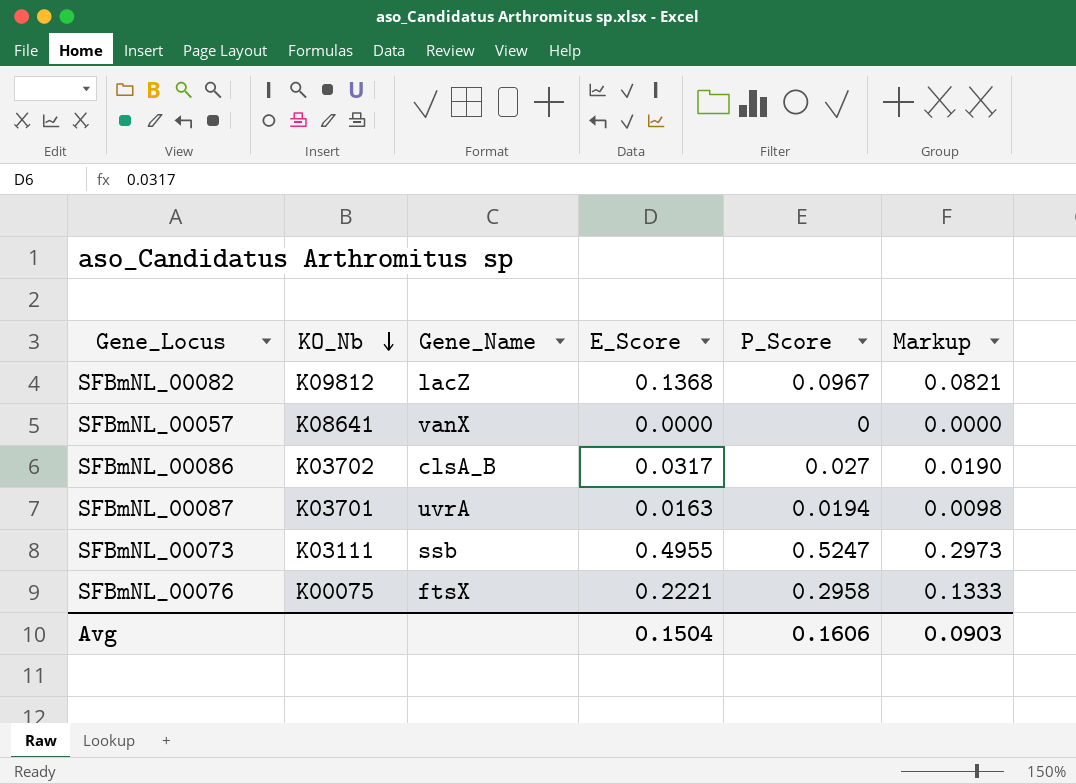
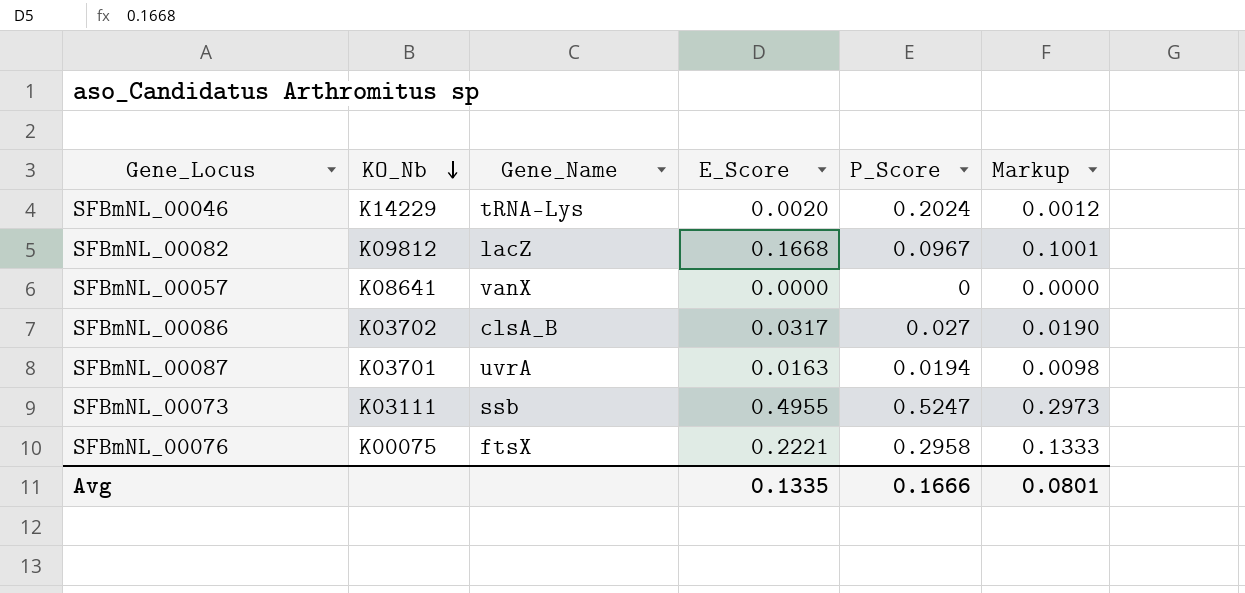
row SFBmNL_00046: none -> K14229 | tRNA-Lys | 0.0020 | 0.2024 | 0.0012
SFBmNL_00082 | E_Score: 0.1368 -> 0.1668
SFBmNL_00082 | Markup: 0.0821 -> 0.1001
Avg | E_Score: 0.1504 -> 0.1335
Avg | P_Score: 0.1606 -> 0.1666
Avg | Markup: 0.0903 -> 0.0801

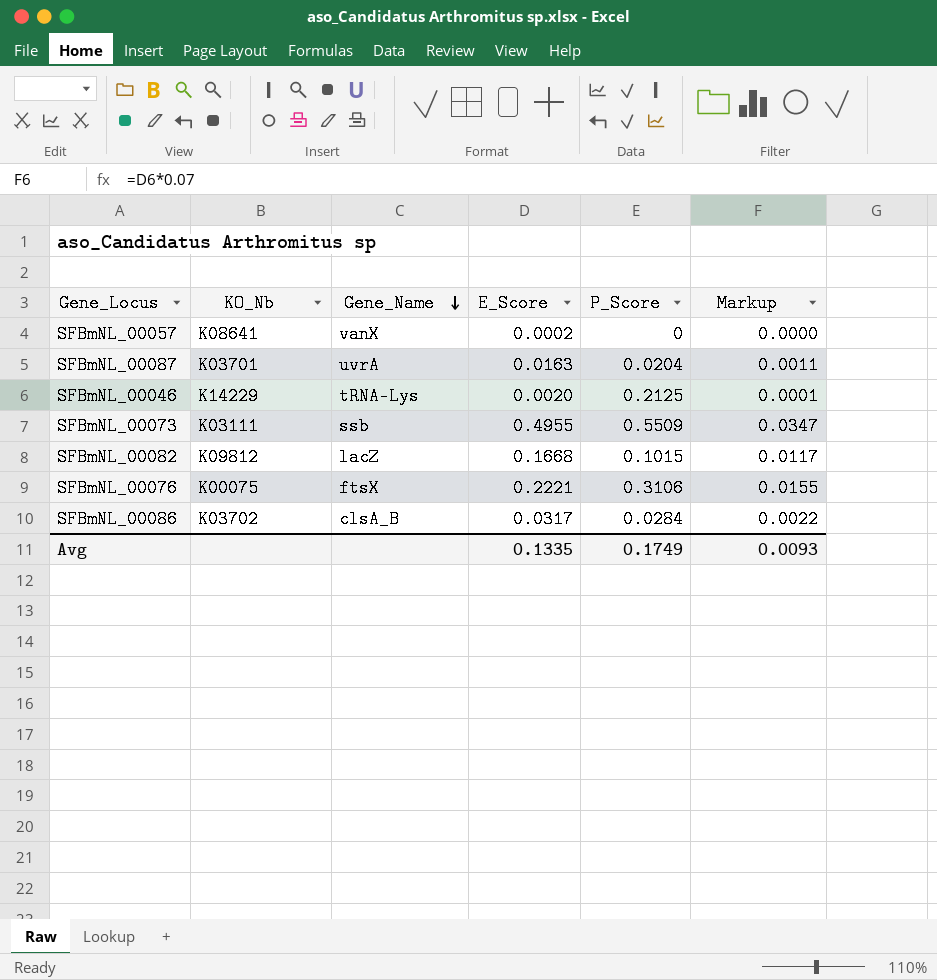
row order: KO_Nb descending -> Gene_Name descending
column Markup | formula: [E_Score] * 0.6 -> [E_Score] * 0.07
SFBmNL_00057 | E_Score: 0.0000 -> 0.0002
SFBmNL_00087 | P_Score: 0.0194 -> 0.0204
SFBmNL_00046 | P_Score: 0.2024 -> 0.2125
SFBmNL_00073 | P_Score: 0.5247 -> 0.5509
SFBmNL_00082 | P_Score: 0.0967 -> 0.1015
SFBmNL_00076 | P_Score: 0.2958 -> 0.3106
SFBmNL_00086 | P_Score: 0.027 -> 0.0284
Avg | P_Score: 0.1666 -> 0.1749
Avg | Markup: 0.0801 -> 0.0093

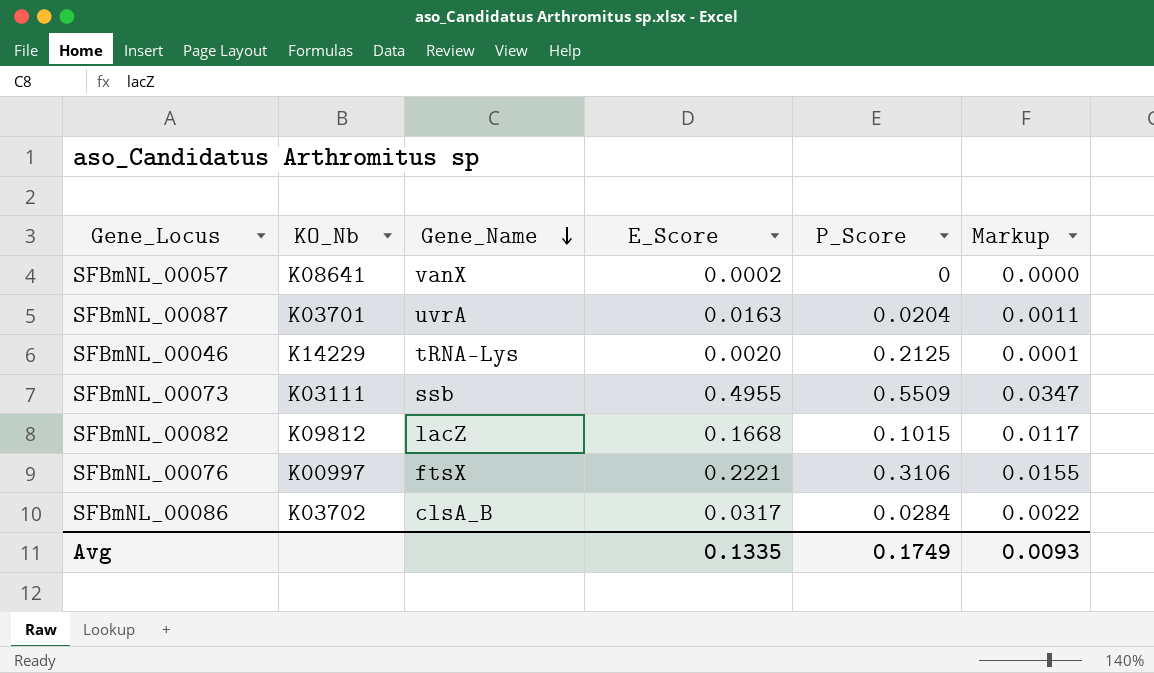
SFBmNL_00076 | KO_Nb: K00075 -> K00997

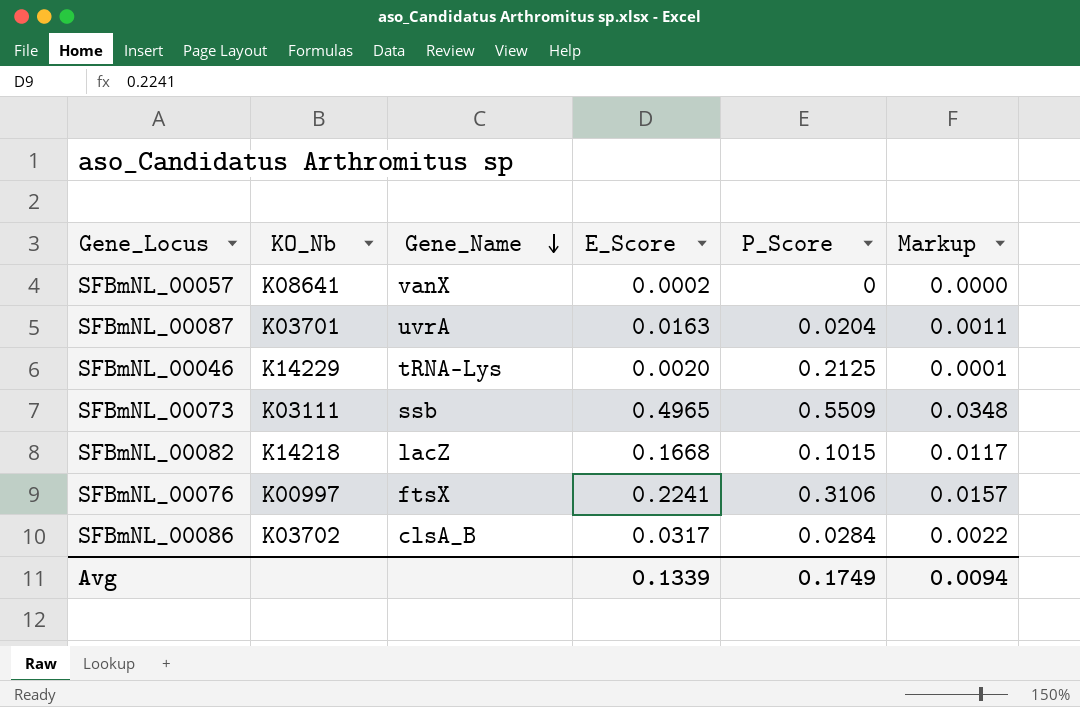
SFBmNL_00073 | E_Score: 0.4955 -> 0.4965
SFBmNL_00073 | Markup: 0.0347 -> 0.0348
SFBmNL_00082 | KO_Nb: K09812 -> K14218
SFBmNL_00076 | E_Score: 0.2221 -> 0.2241
SFBmNL_00076 | Markup: 0.0155 -> 0.0157
Avg | E_Score: 0.1335 -> 0.1339
Avg | Markup: 0.0093 -> 0.0094

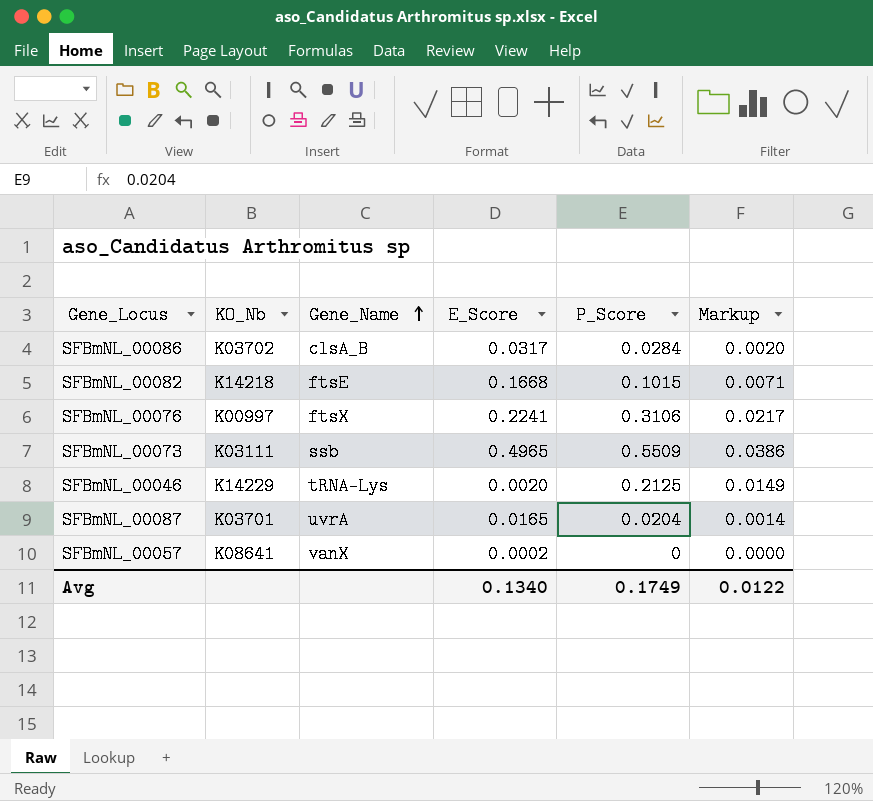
row order: Gene_Name descending -> Gene_Name ascending
column Markup | formula: [E_Score] * 0.07 -> [P_Score] * 0.07
SFBmNL_00082 | Gene_Name: lacZ -> ftsE
SFBmNL_00087 | E_Score: 0.0163 -> 0.0165
Avg | E_Score: 0.1339 -> 0.1340
Avg | Markup: 0.0094 -> 0.0122

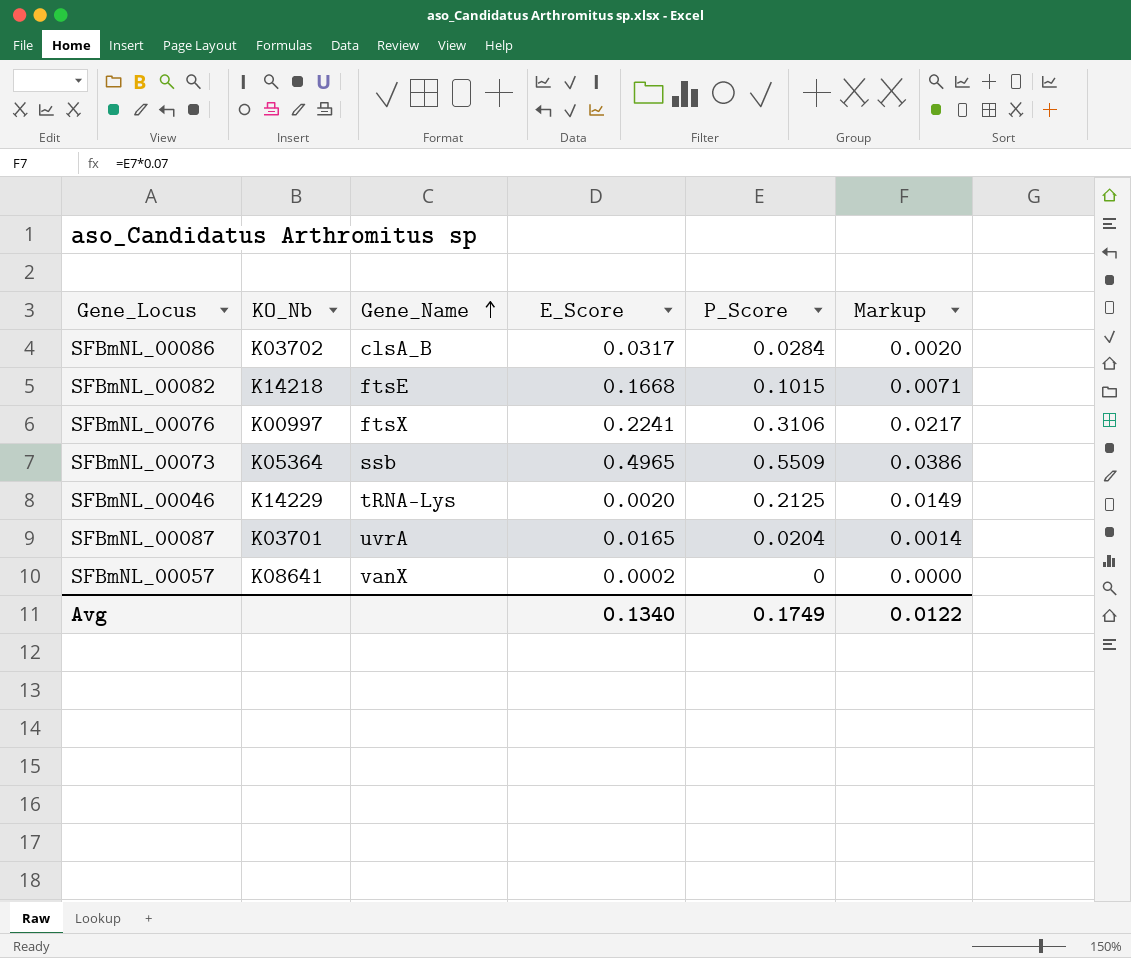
SFBmNL_00073 | KO_Nb: K03111 -> K05364

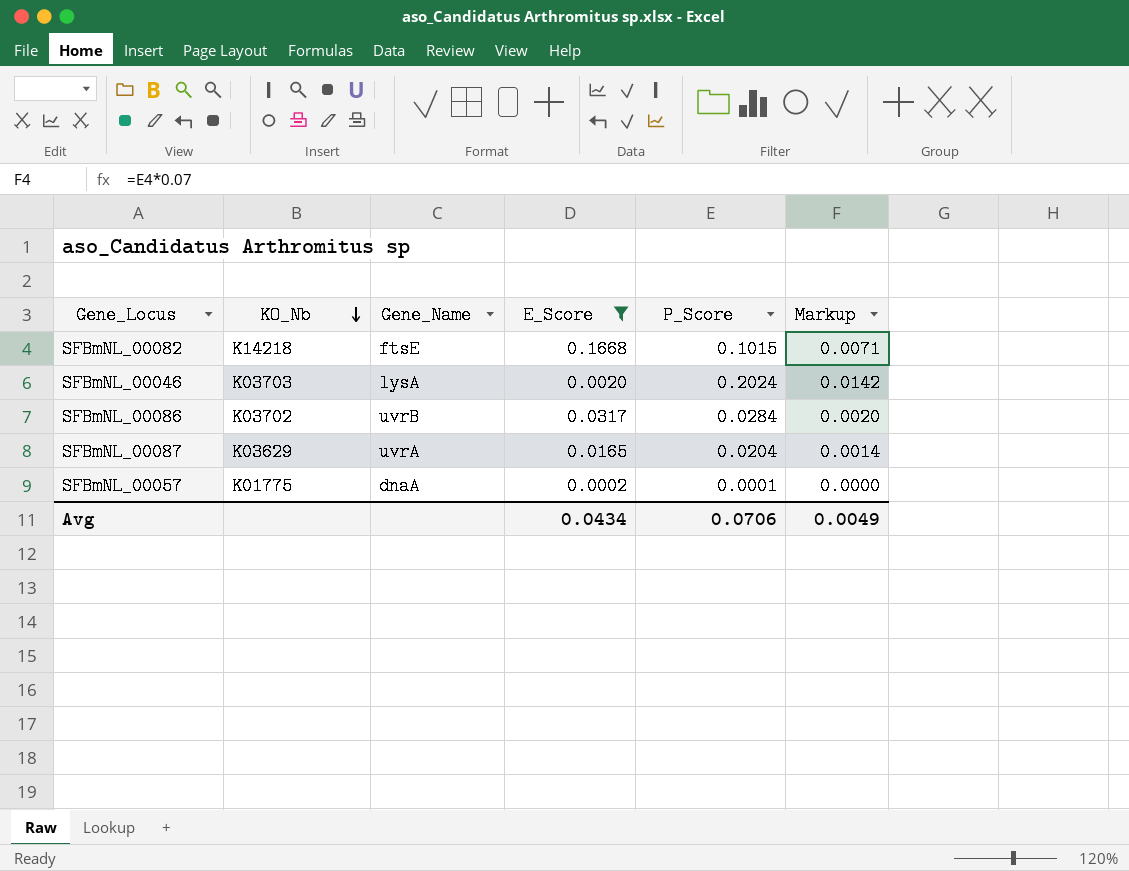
filter: none -> E_Score <= 0.1668
row order: Gene_Name ascending -> KO_Nb descending
SFBmNL_00046 | KO_Nb: K14229 -> K03703
SFBmNL_00046 | Gene_Name: tRNA-Lys -> lysA
SFBmNL_00046 | P_Score: 0.2125 -> 0.2024
SFBmNL_00046 | Markup: 0.0149 -> 0.0142
SFBmNL_00086 | Gene_Name: clsA_B -> uvrB
SFBmNL_00087 | KO_Nb: K03701 -> K03629
SFBmNL_00057 | KO_Nb: K08641 -> K01775
SFBmNL_00057 | Gene_Name: vanX -> dnaA
SFBmNL_00057 | P_Score: 0 -> 0.0001
Avg | E_Score: 0.1340 -> 0.0434
Avg | P_Score: 0.1749 -> 0.0706
Avg | Markup: 0.0122 -> 0.0049

